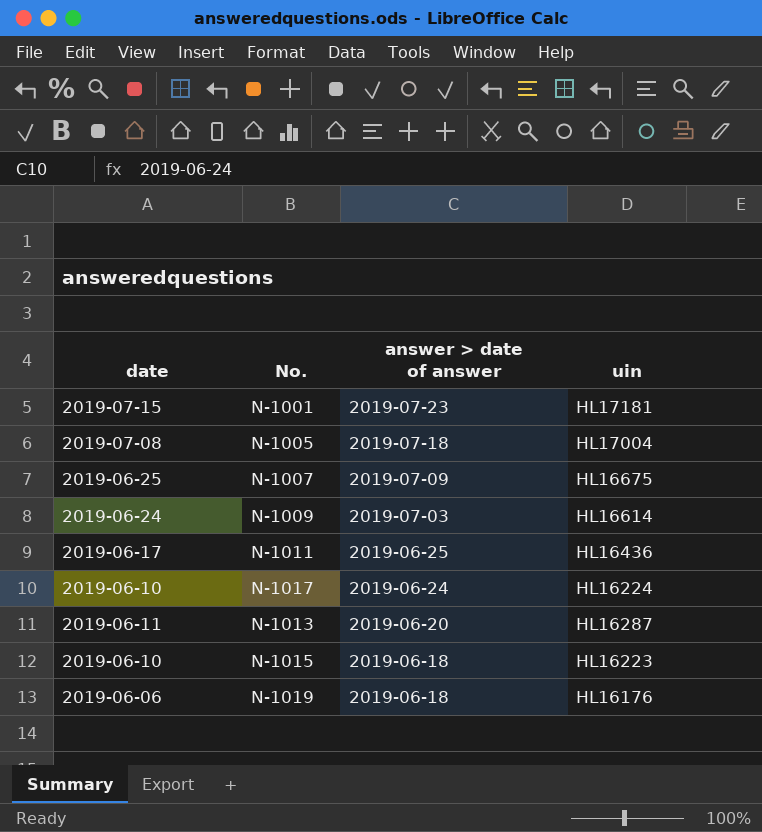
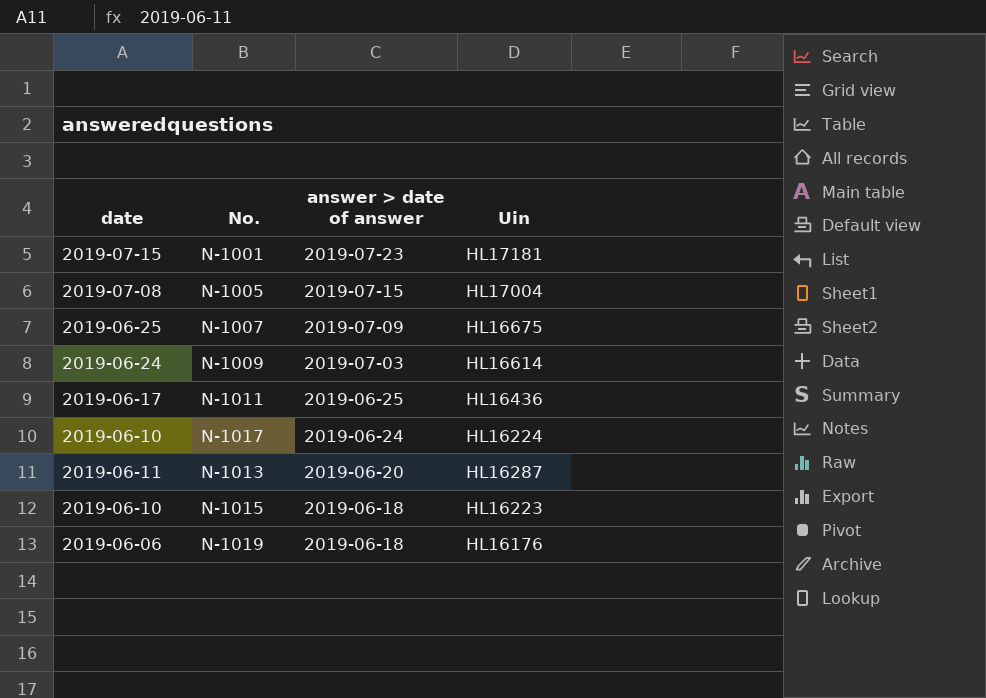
column name: uin -> Uin
N-1005 | answer > date of answer: 2019-07-18 -> 2019-07-15

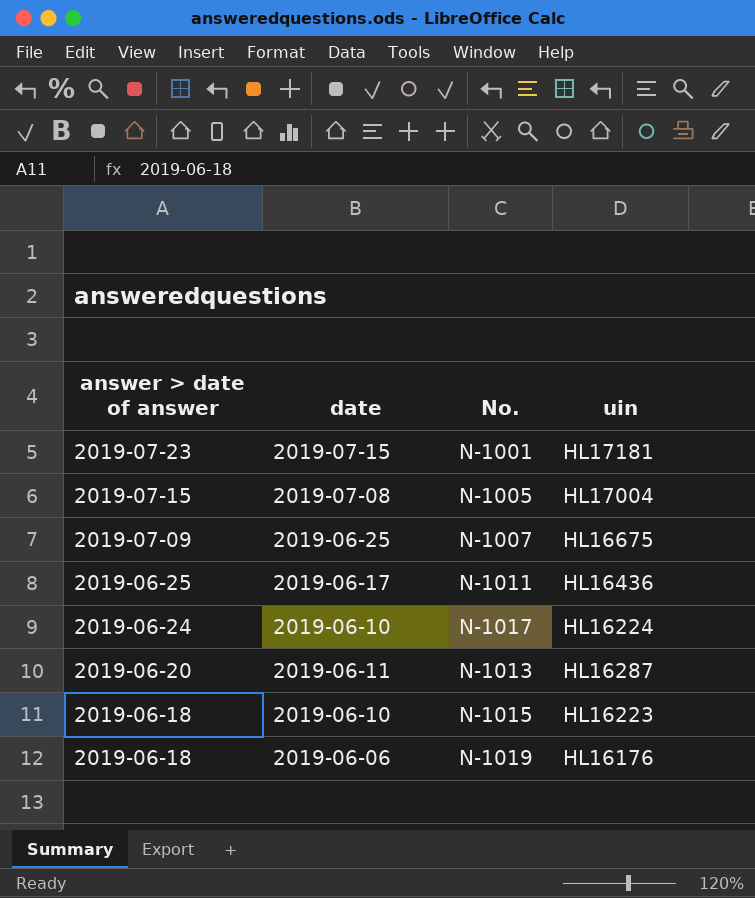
column answer > date of answer | position: 3 -> 1
column name: Uin -> uin
row N-1009: 2019-06-24 | 2019-07-03 | HL16614 -> none

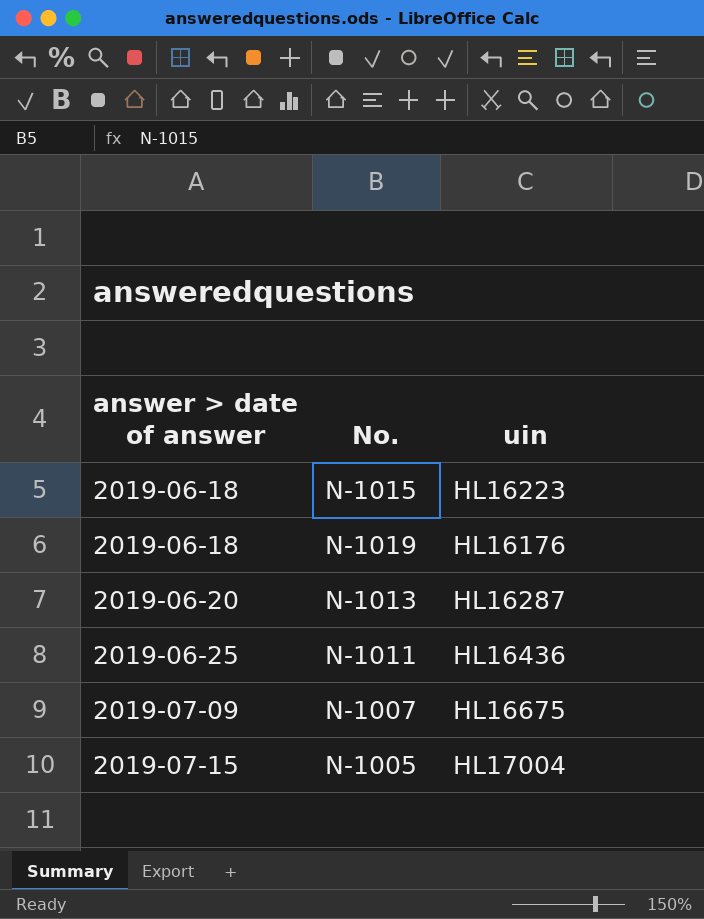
row order: answer > date of answer descending -> answer > date of answer ascending
column date | position: 2 -> none
row N-1001: 2019-07-23 | 2019-07-15 | HL17181 -> none
row N-1017: 2019-06-24 | 2019-06-10 | HL16224 -> none

